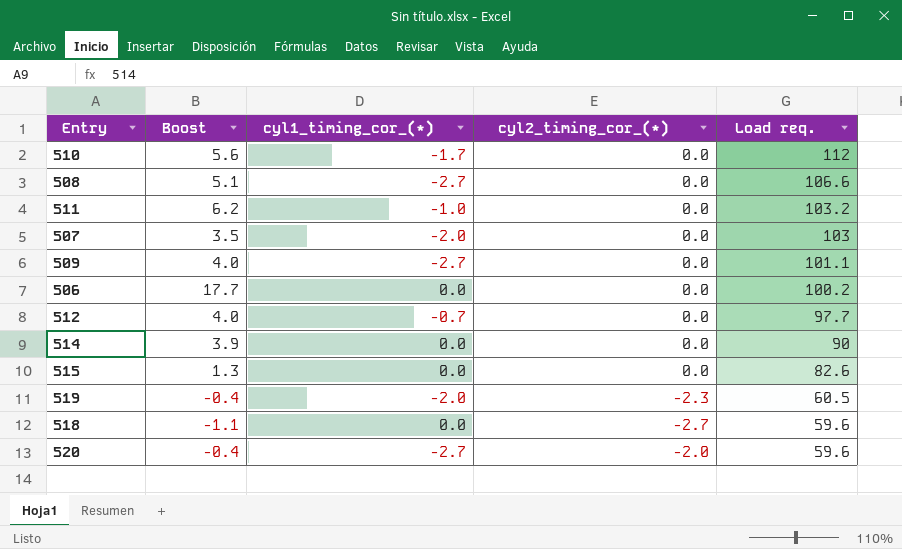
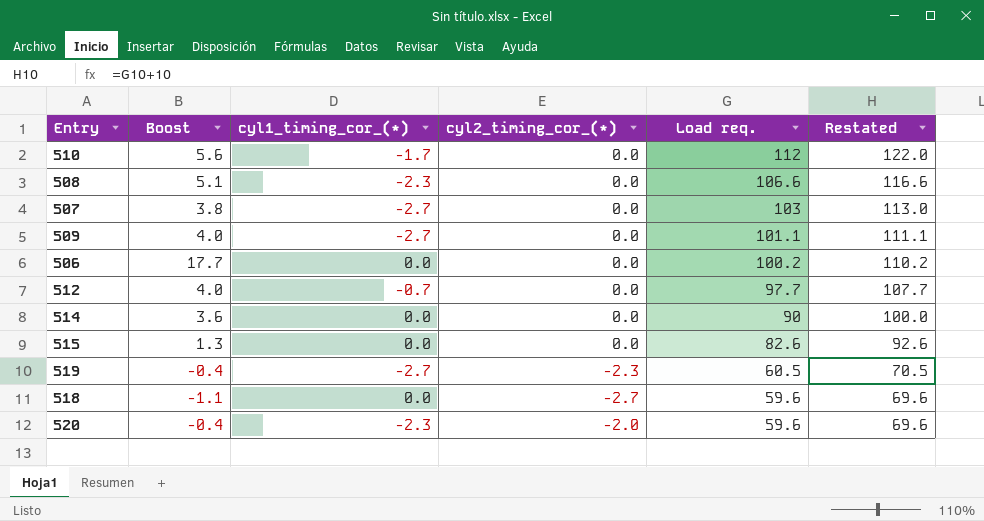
column Restated | formula: none -> [Load req.] + 10
row 511: 6.2 | -1.0 | 0.0 | 103.2 -> none
508 | cyl1_timing_cor_(*): -2.7 -> -2.3
507 | Boost: 3.5 -> 3.8
507 | cyl1_timing_cor_(*): -2.0 -> -2.7
514 | Boost: 3.9 -> 3.6
519 | cyl1_timing_cor_(*): -2.0 -> -2.7
520 | cyl1_timing_cor_(*): -2.7 -> -2.3

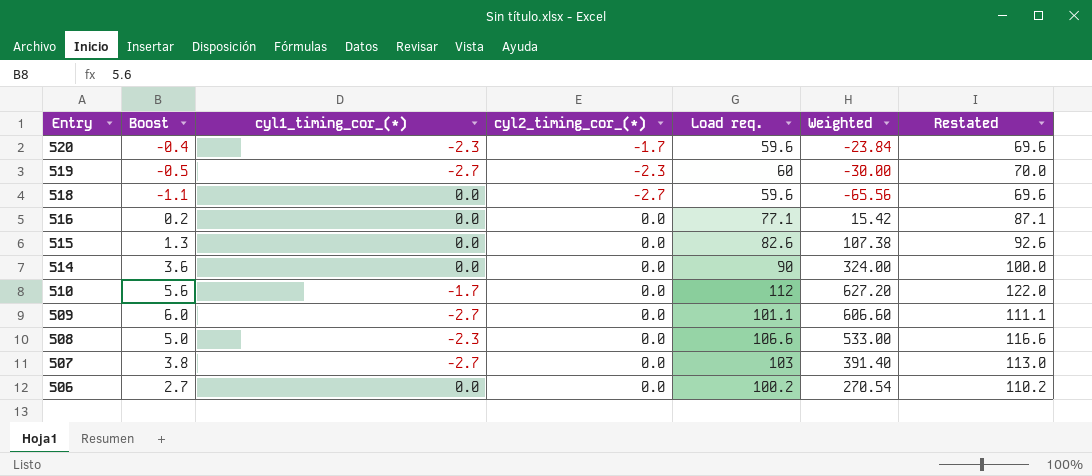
row order: Load req. descending -> Entry descending
column Weighted | formula: none -> [Boost] * [Load req.]
row 512: 4.0 | -0.7 | 0.0 | 97.7 | 107.7 -> none
520 | cyl2_timing_cor_(*): -2.0 -> -1.7
519 | Boost: -0.4 -> -0.5
519 | Load req.: 60.5 -> 60
519 | Restated: 70.5 -> 70.0
row 516: none -> 0.2 | 0.0 | 0.0 | 77.1 | 15.42 | 87.1
509 | Boost: 4.0 -> 6.0
508 | Boost: 5.1 -> 5.0
506 | Boost: 17.7 -> 2.7

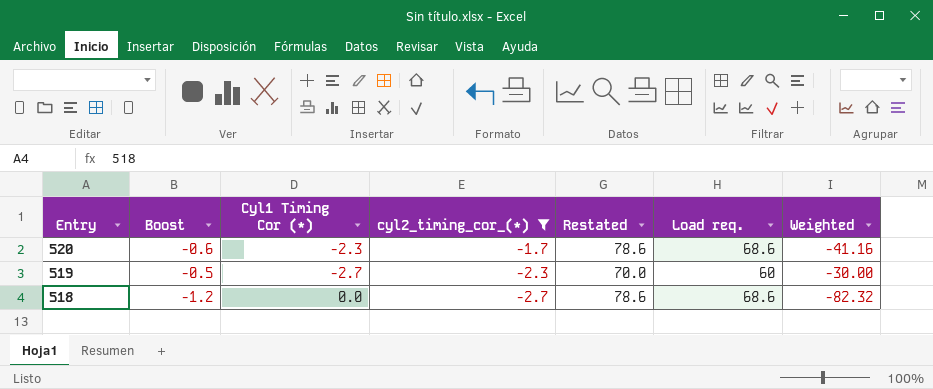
filter: none -> cyl2_timing_cor_(*) != 0.0
column name: cyl1_timing_cor_(*) -> Cyl1 Timing Cor (*)
column Restated | position: 7 -> 5
520 | Boost: -0.4 -> -0.6
520 | Restated: 69.6 -> 78.6
520 | Load req.: 59.6 -> 68.6
520 | Weighted: -23.84 -> -41.16
518 | Boost: -1.1 -> -1.2
518 | Restated: 69.6 -> 78.6
518 | Load req.: 59.6 -> 68.6
518 | Weighted: -65.56 -> -82.32

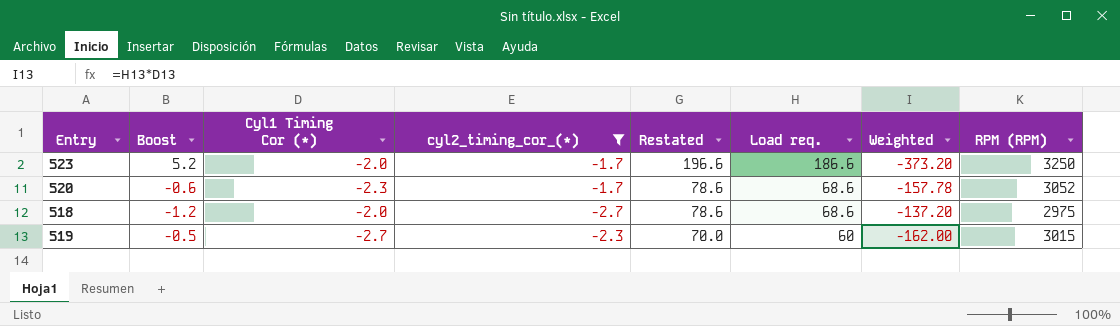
row order: Entry descending -> Restated descending
column Weighted | formula: [Boost] * [Load req.] -> [Cyl1 Timing Cor (*)] * [Load req.]
column RPM (RPM) | position: none -> 8
row 523: none -> 5.2 | -2.0 | -1.7 | 196.6 | 186.6 | -373.20 | 3250
518 | Cyl1 Timing Cor (*): 0.0 -> -2.0

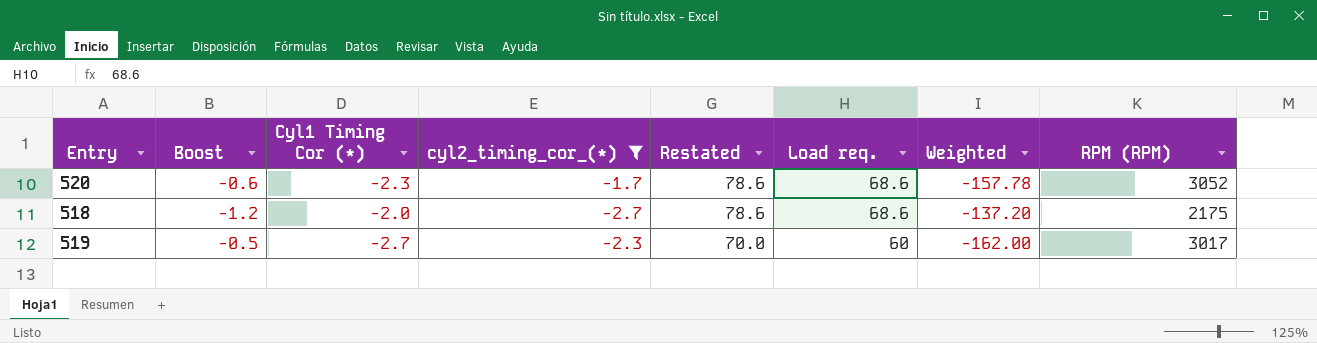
row 523: 5.2 | -2.0 | -1.7 | 196.6 | 186.6 | -373.20 | 3250 -> none
518 | RPM (RPM): 2975 -> 2175
519 | RPM (RPM): 3015 -> 3017

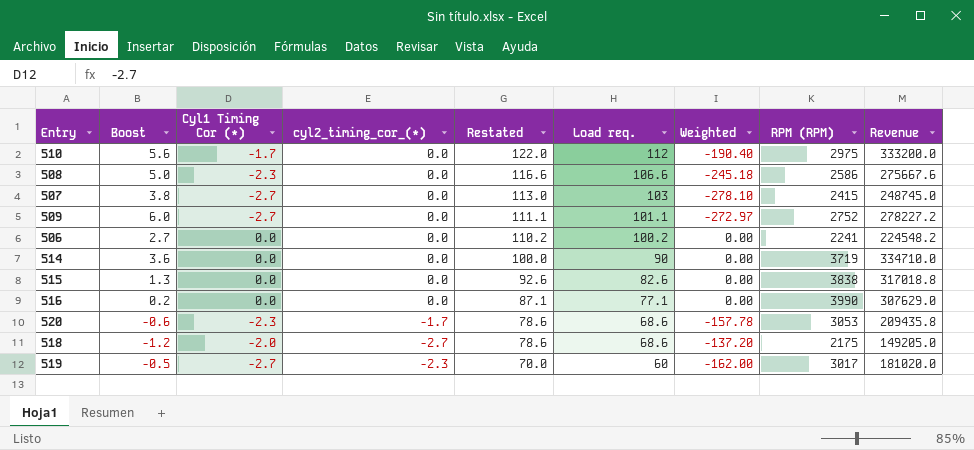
filter: cyl2_timing_cor_(*) != 0.0 -> none
column Revenue | formula: none -> [Load req.] * [RPM (RPM)]
520 | RPM (RPM): 3052 -> 3053

